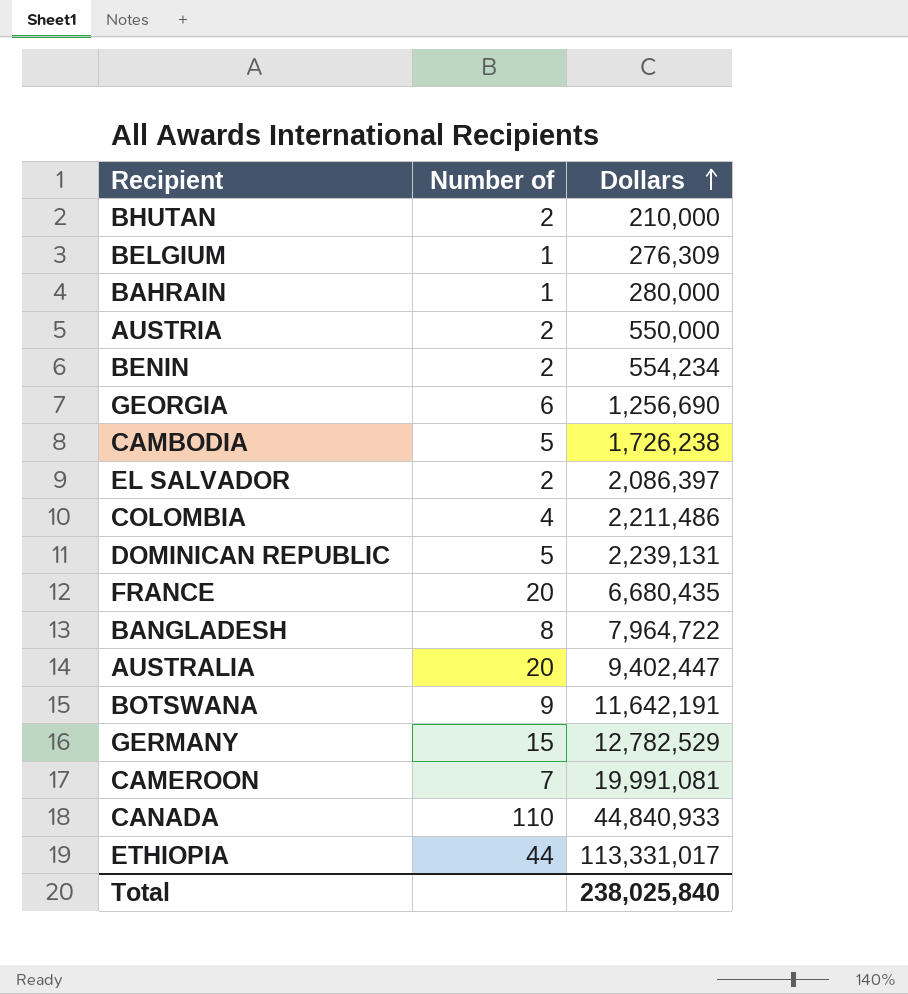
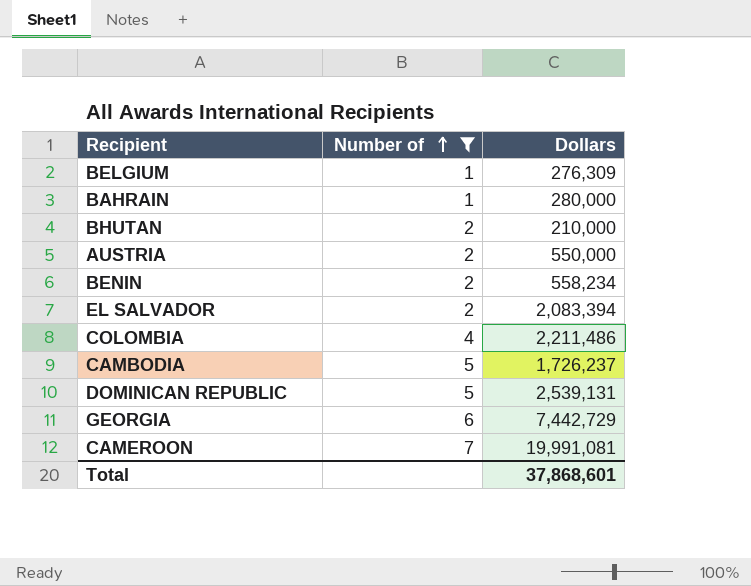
filter: none -> Number of <= 7
row order: Dollars ascending -> Number of ascending
BENIN | Dollars: 554,234 -> 558,234
EL SALVADOR | Dollars: 2,086,397 -> 2,083,394
CAMBODIA | Dollars: 1,726,238 -> 1,726,237
DOMINICAN REPUBLIC | Dollars: 2,239,131 -> 2,539,131
GEORGIA | Dollars: 1,256,690 -> 7,442,729
Total | Dollars: 238,025,840 -> 37,868,601

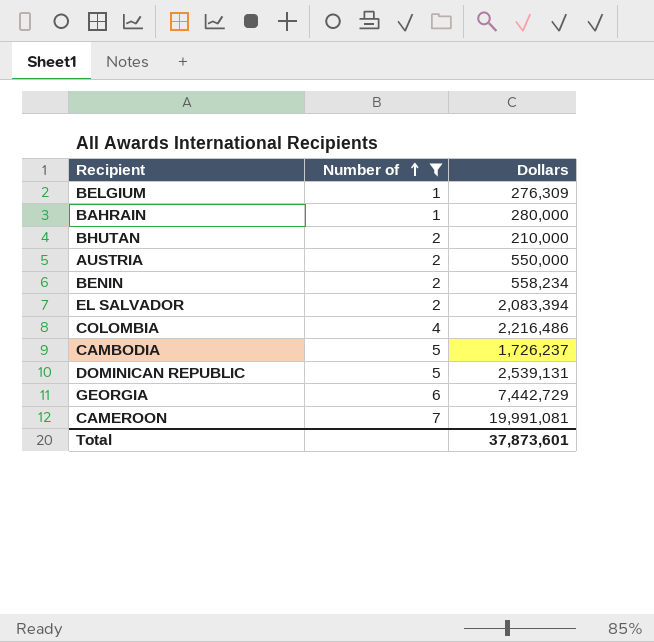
COLOMBIA | Dollars: 2,211,486 -> 2,216,486
Total | Dollars: 37,868,601 -> 37,873,601

